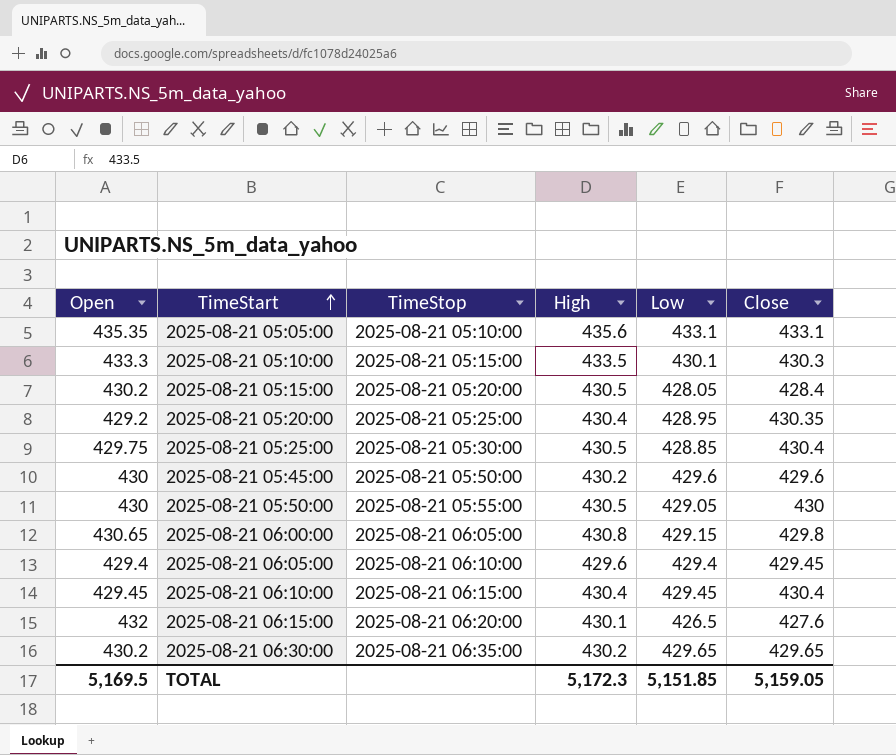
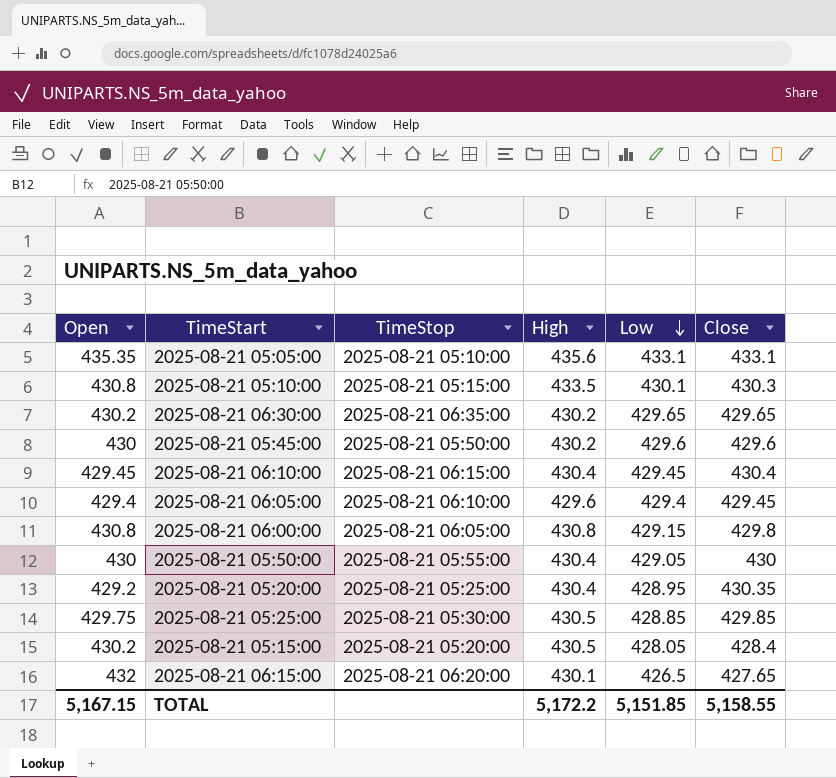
row order: TimeStart ascending -> Low descending
2025-08-21 05:10:00 | Open: 433.3 -> 430.8
2025-08-21 06:00:00 | Open: 430.65 -> 430.8
2025-08-21 05:50:00 | High: 430.5 -> 430.4
2025-08-21 05:25:00 | Close: 430.4 -> 429.85
2025-08-21 06:15:00 | Close: 427.6 -> 427.65
TOTAL | Open: 5,169.5 -> 5,167.15
TOTAL | High: 5,172.3 -> 5,172.2
TOTAL | Close: 5,159.05 -> 5,158.55

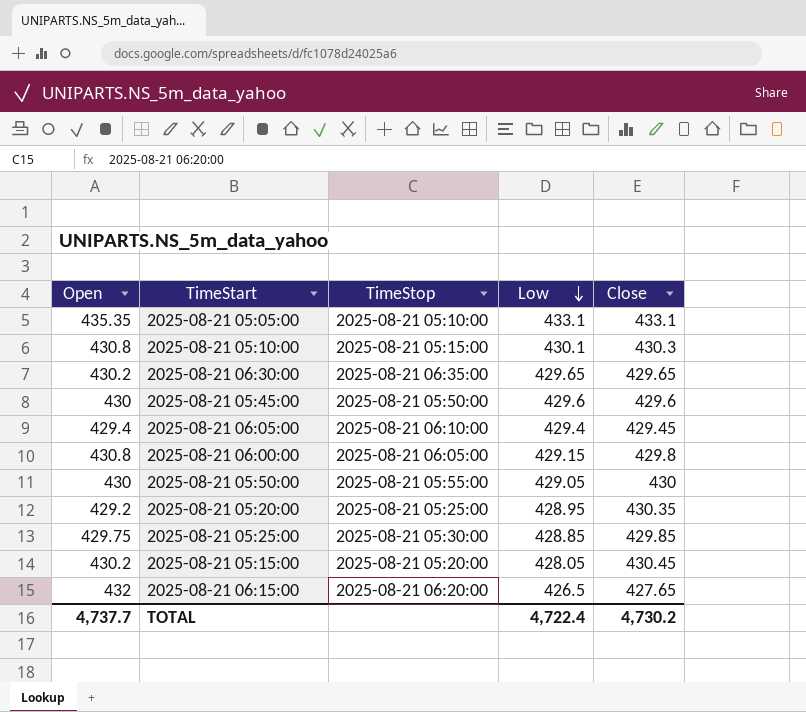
column High | position: 4 -> none
row 2025-08-21 06:10:00: 429.45 | 2025-08-21 06:15:00 | 430.4 | 429.45 | 430.4 -> none
2025-08-21 05:15:00 | Close: 428.4 -> 430.45
TOTAL | Open: 5,167.15 -> 4,737.7
TOTAL | Low: 5,151.85 -> 4,722.4
TOTAL | Close: 5,158.55 -> 4,730.2

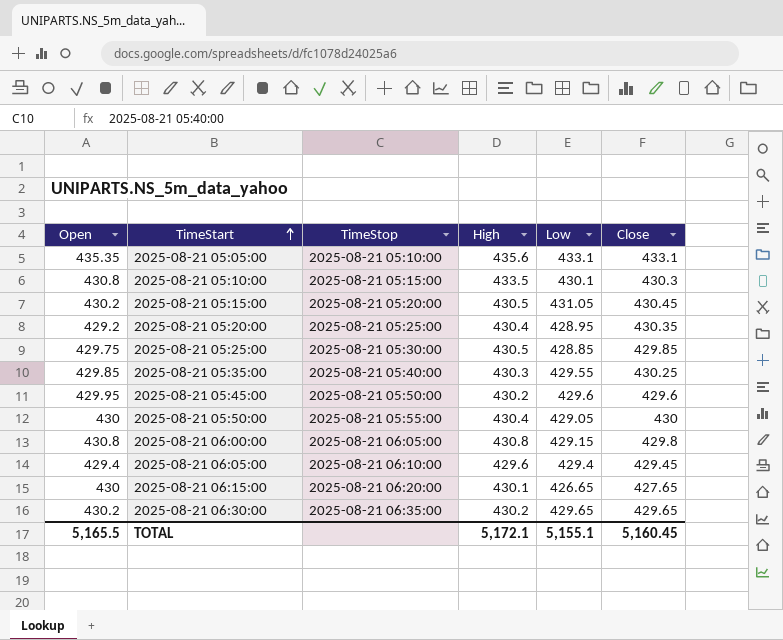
row order: Low descending -> TimeStart ascending
column High | position: none -> 4
2025-08-21 05:15:00 | Low: 428.05 -> 431.05
row 2025-08-21 05:35:00: none -> 429.85 | 2025-08-21 05:40:00 | 430.3 | 429.55 | 430.25
2025-08-21 05:45:00 | Open: 430 -> 429.95
2025-08-21 06:15:00 | Open: 432 -> 430
2025-08-21 06:15:00 | Low: 426.5 -> 426.65
TOTAL | Open: 4,737.7 -> 5,165.5
TOTAL | Low: 4,722.4 -> 5,155.1
TOTAL | Close: 4,730.2 -> 5,160.45

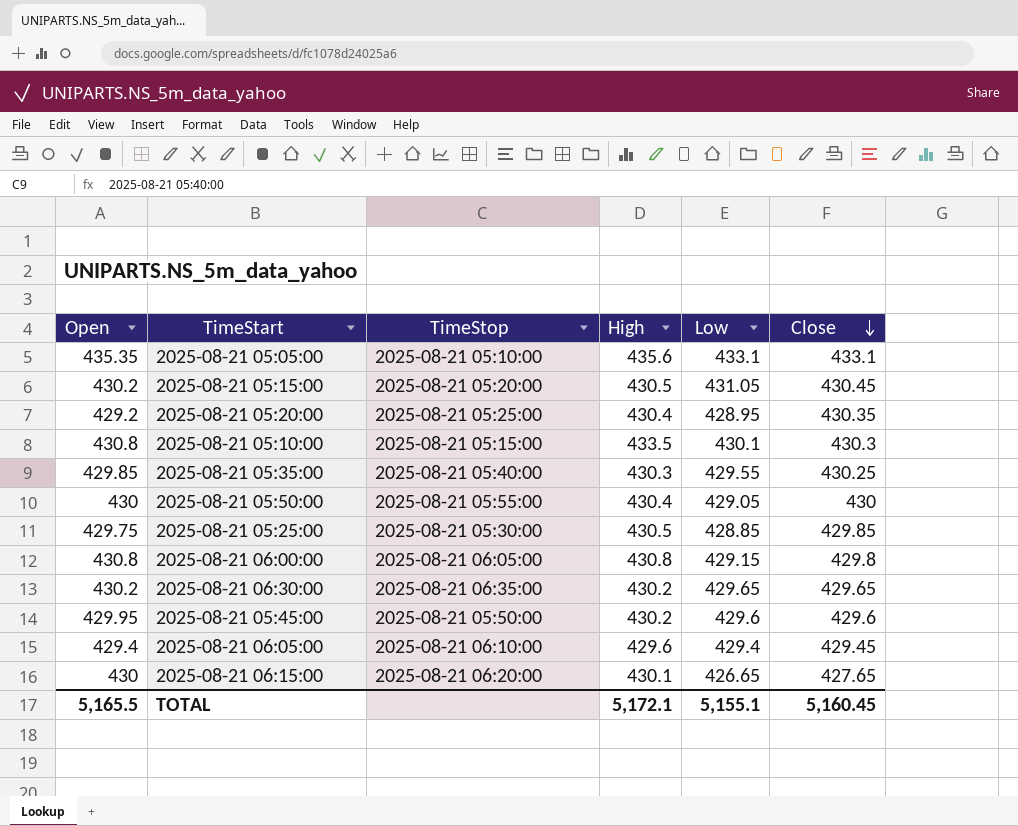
row order: TimeStart ascending -> Close descending

